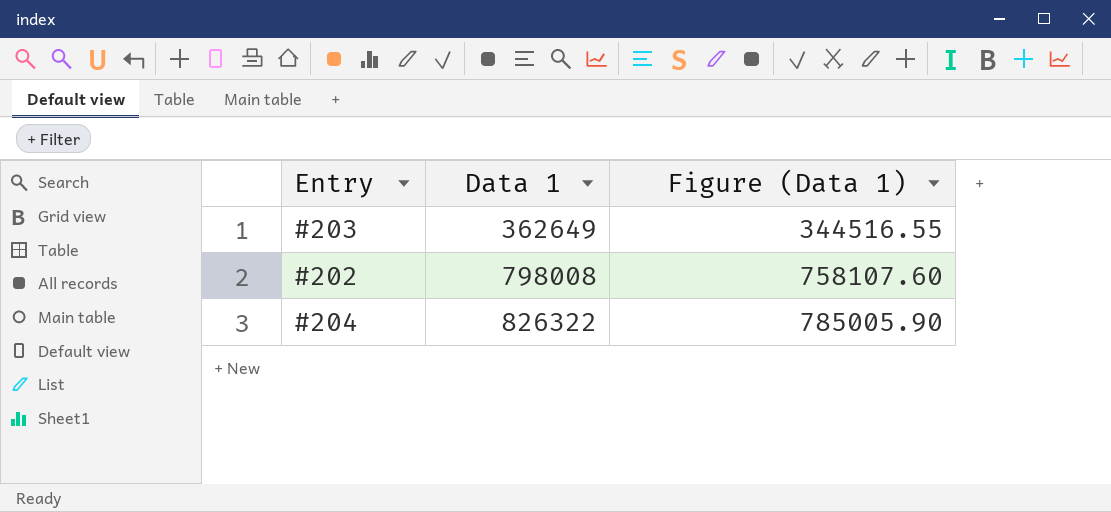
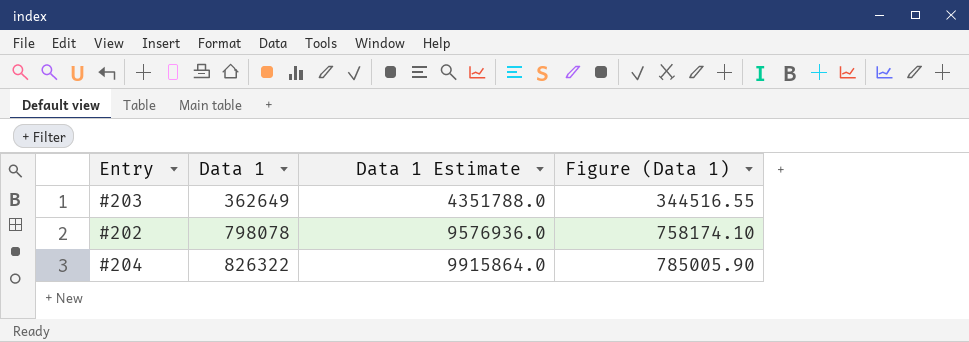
column Data 1 Estimate | formula: none -> [Data 1] * 12
#202 | Data 1: 798008 -> 798078
#202 | Figure (Data 1): 758107.60 -> 758174.10

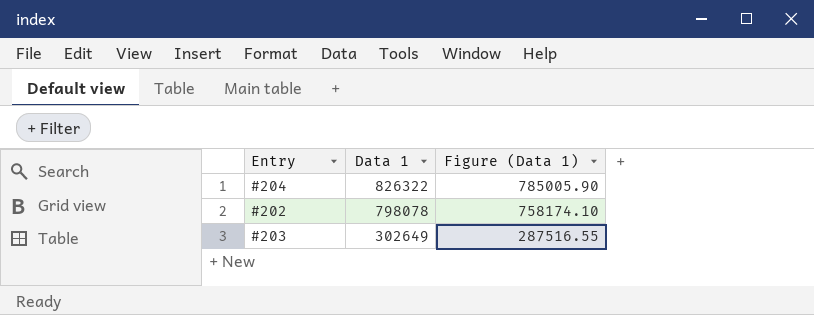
row order: Data 1 ascending -> Data 1 descending
column Data 1 Estimate | formula: [Data 1] * 12 -> none
#203 | Data 1: 362649 -> 302649
#203 | Figure (Data 1): 344516.55 -> 287516.55

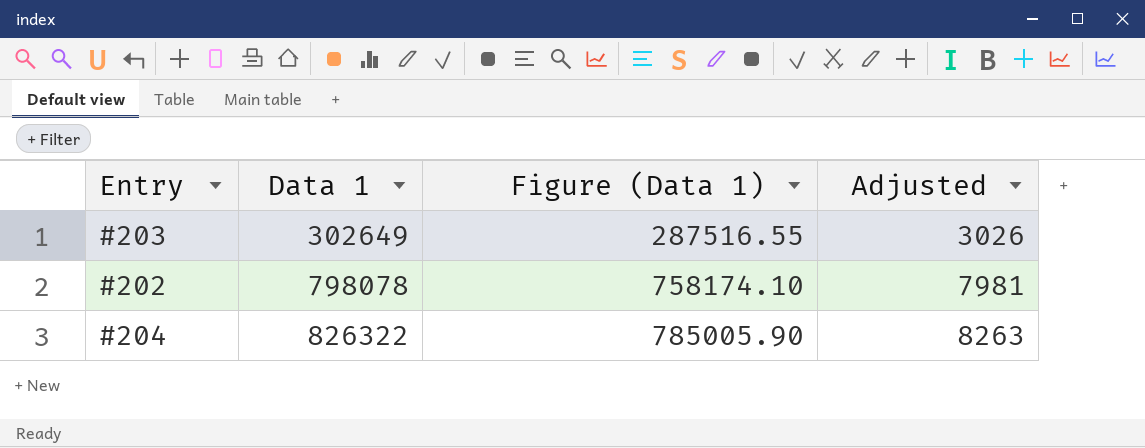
row order: Data 1 descending -> Data 1 ascending
column Adjusted | formula: none -> [Data 1] * 0.01

